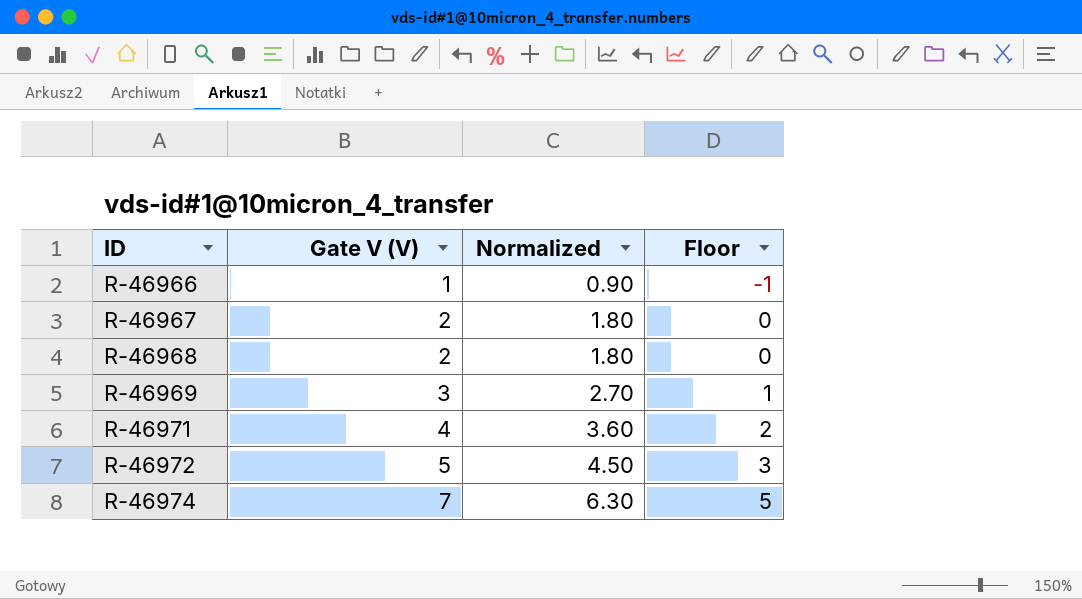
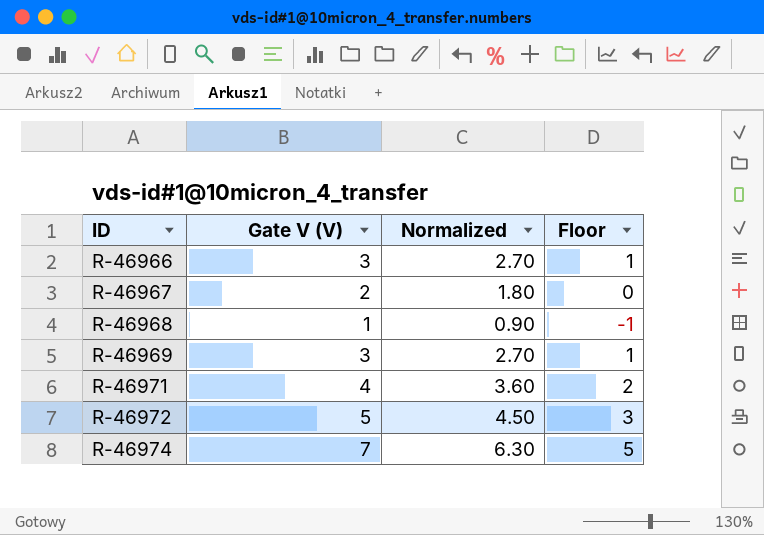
R-46966 | Gate V (V): 1 -> 3
R-46966 | Normalized: 0.90 -> 2.70
R-46966 | Floor: -1 -> 1
R-46968 | Gate V (V): 2 -> 1
R-46968 | Normalized: 1.80 -> 0.90
R-46968 | Floor: 0 -> -1

